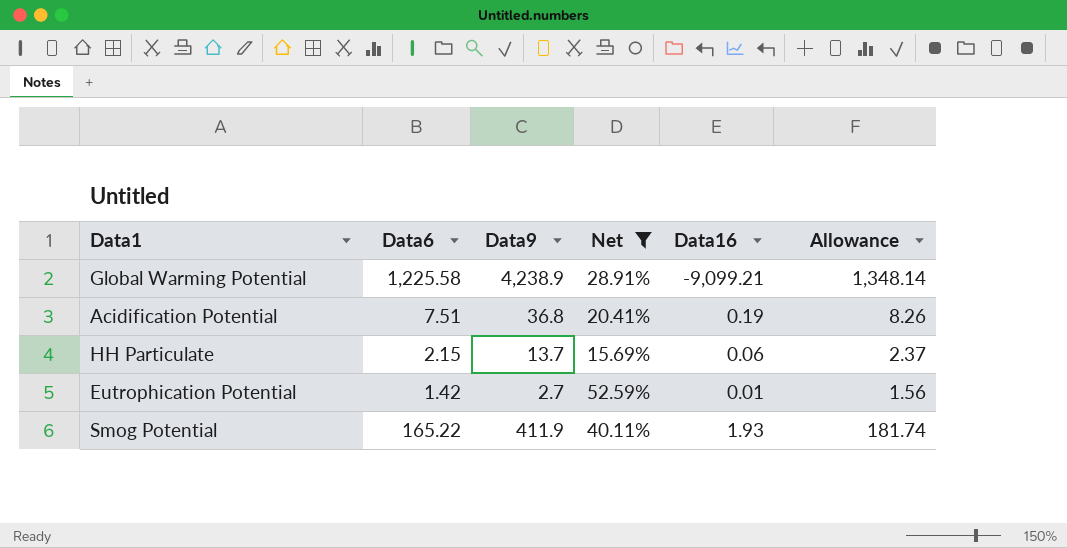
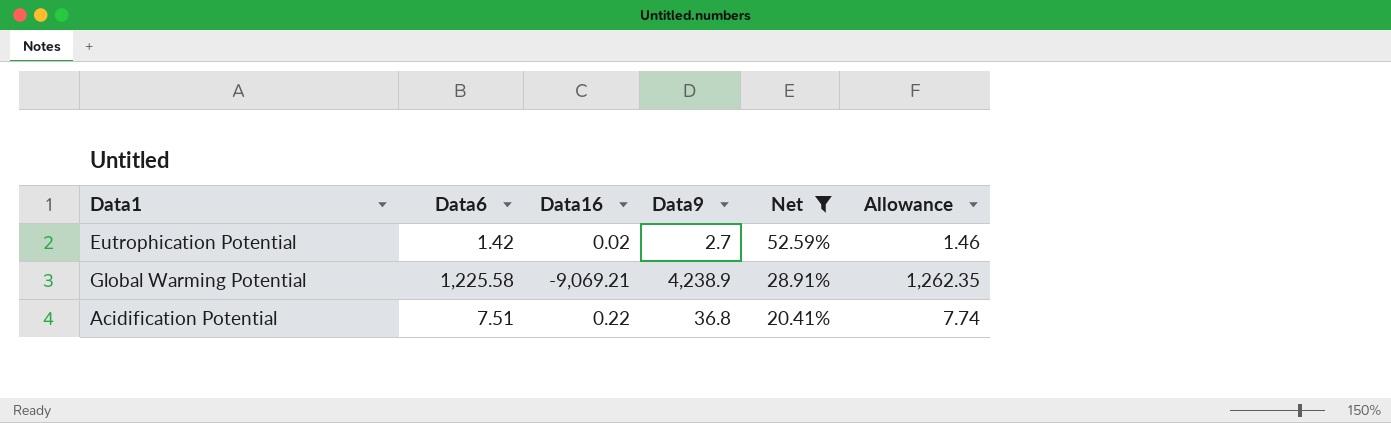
row order: none -> Net descending
column Data16 | position: 5 -> 3
column Allowance | formula: [Data6] * 1.1 -> [Data6] * 1.03
row HH Particulate: 2.15 | 13.7 | 15.69% | 0.06 | 2.37 -> none
row Smog Potential: 165.22 | 411.9 | 40.11% | 1.93 | 181.74 -> none
Eutrophication Potential | Data16: 0.01 -> 0.02
Global Warming Potential | Data16: -9,099.21 -> -9,069.21
Acidification Potential | Data16: 0.19 -> 0.22

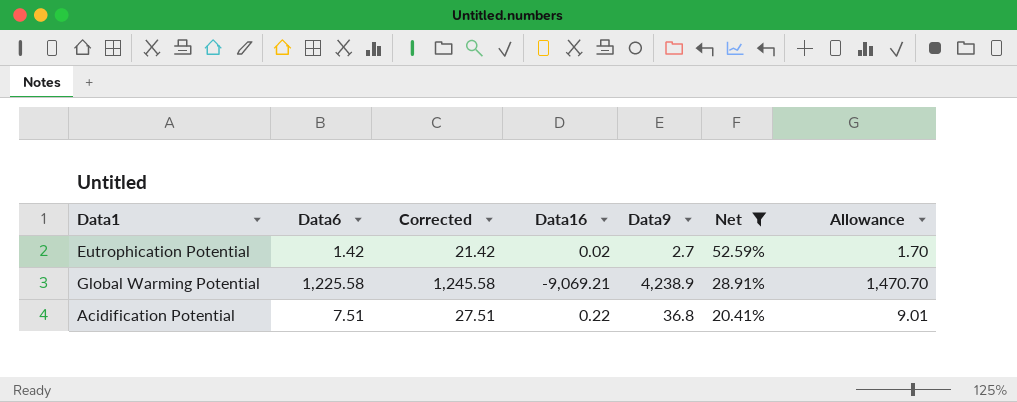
column Corrected | formula: none -> [Data6] + 20
column Allowance | formula: [Data6] * 1.03 -> [Data6] * 1.2

